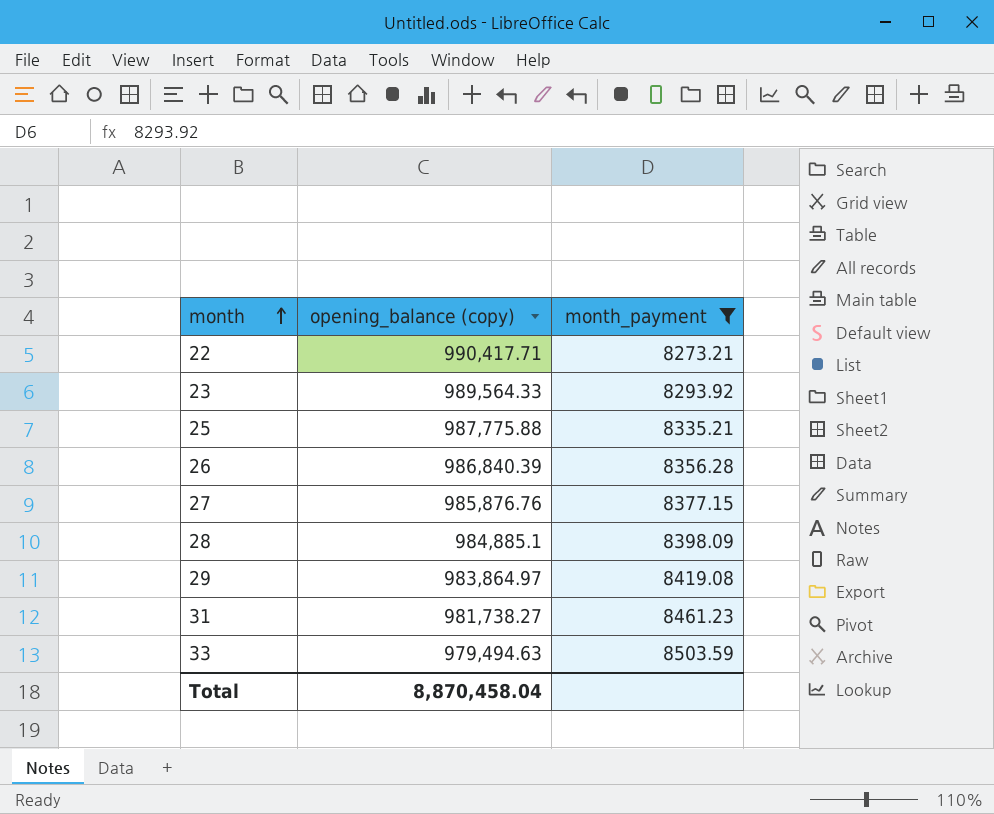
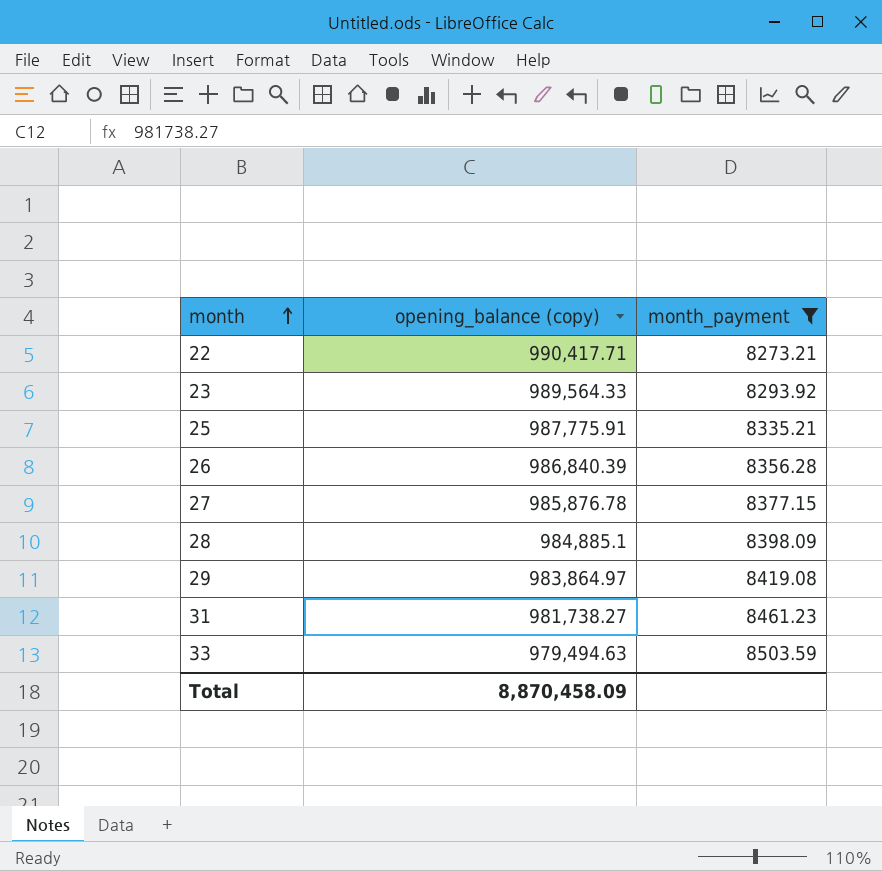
25 | opening_balance (copy): 987,775.88 -> 987,775.91
27 | opening_balance (copy): 985,876.76 -> 985,876.78
Total | opening_balance (copy): 8,870,458.04 -> 8,870,458.09

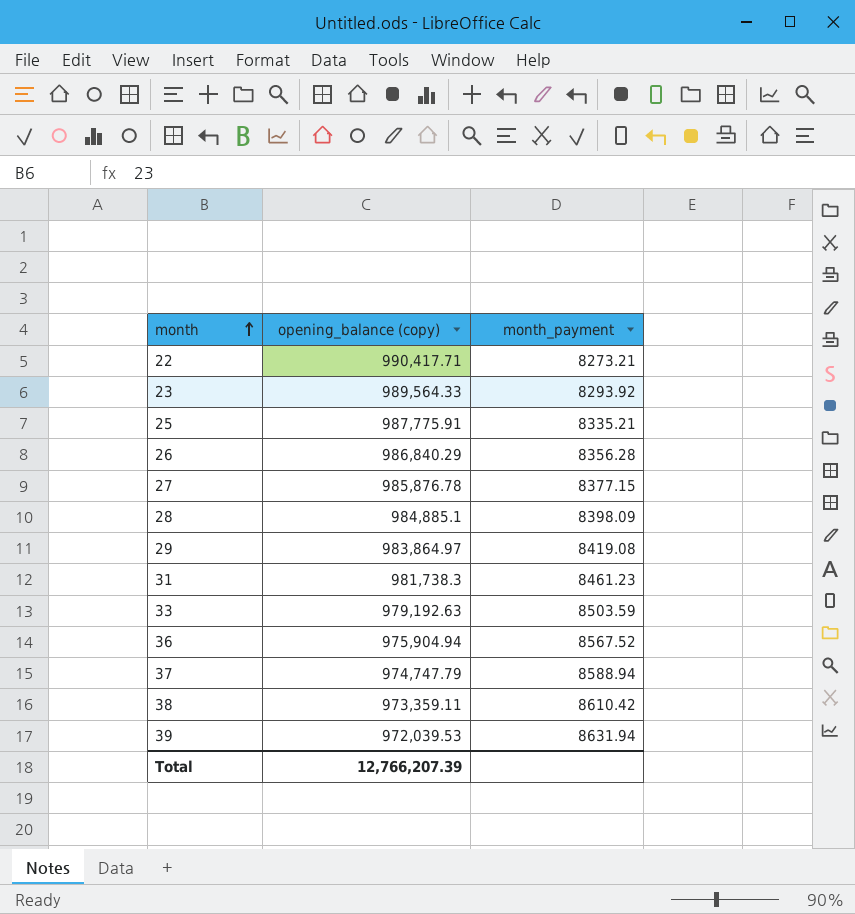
filter: month_payment <= 8503.59 -> none
26 | opening_balance (copy): 986,840.39 -> 986,840.29
31 | opening_balance (copy): 981,738.27 -> 981,738.3
33 | opening_balance (copy): 979,494.63 -> 979,192.63
Total | opening_balance (copy): 8,870,458.09 -> 12,766,207.39

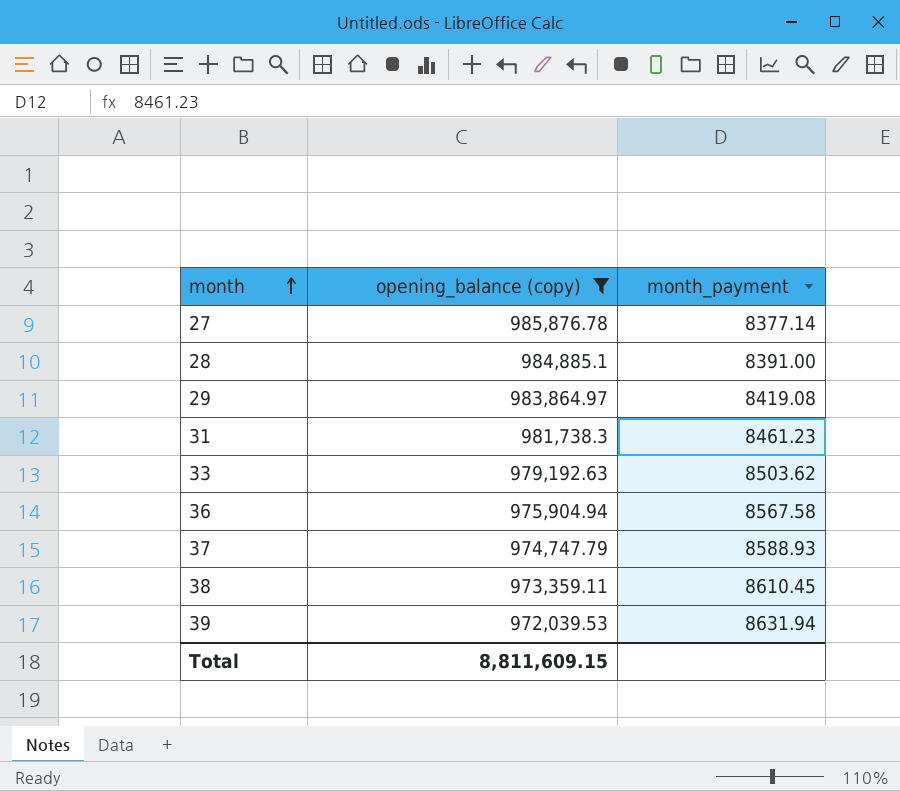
filter: none -> opening_balance (copy) <= 985,876.78
27 | month_payment: 8377.15 -> 8377.14
28 | month_payment: 8398.09 -> 8391.00
33 | month_payment: 8503.59 -> 8503.62
36 | month_payment: 8567.52 -> 8567.58
37 | month_payment: 8588.94 -> 8588.93
38 | month_payment: 8610.42 -> 8610.45
Total | opening_balance (copy): 12,766,207.39 -> 8,811,609.15

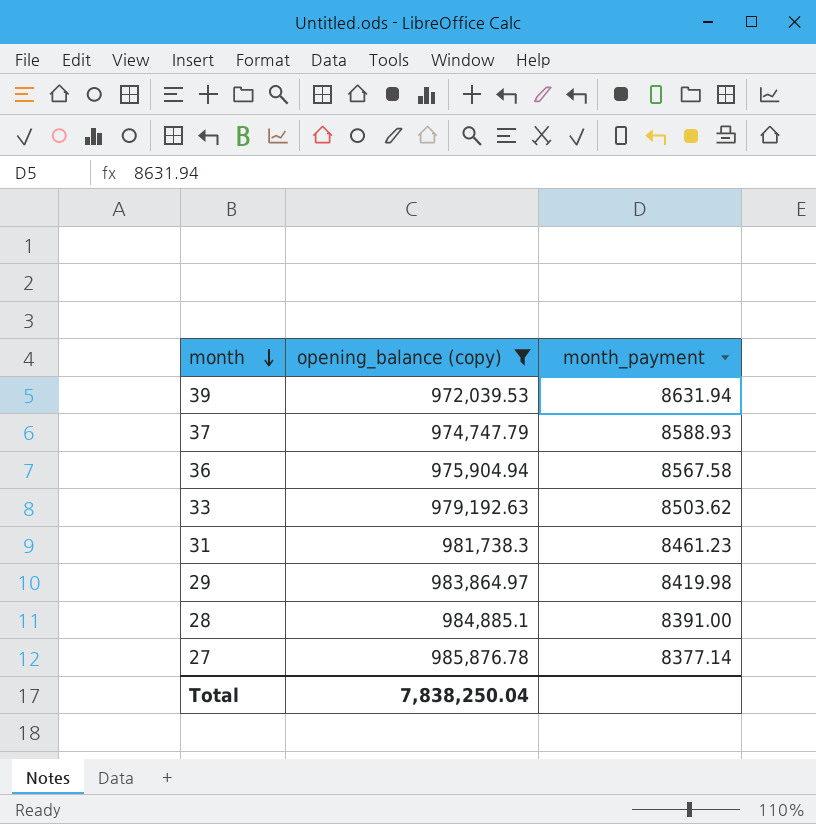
row order: month ascending -> month descending
row 38: 973,359.11 | 8610.45 -> none
29 | month_payment: 8419.08 -> 8419.98
Total | opening_balance (copy): 8,811,609.15 -> 7,838,250.04

